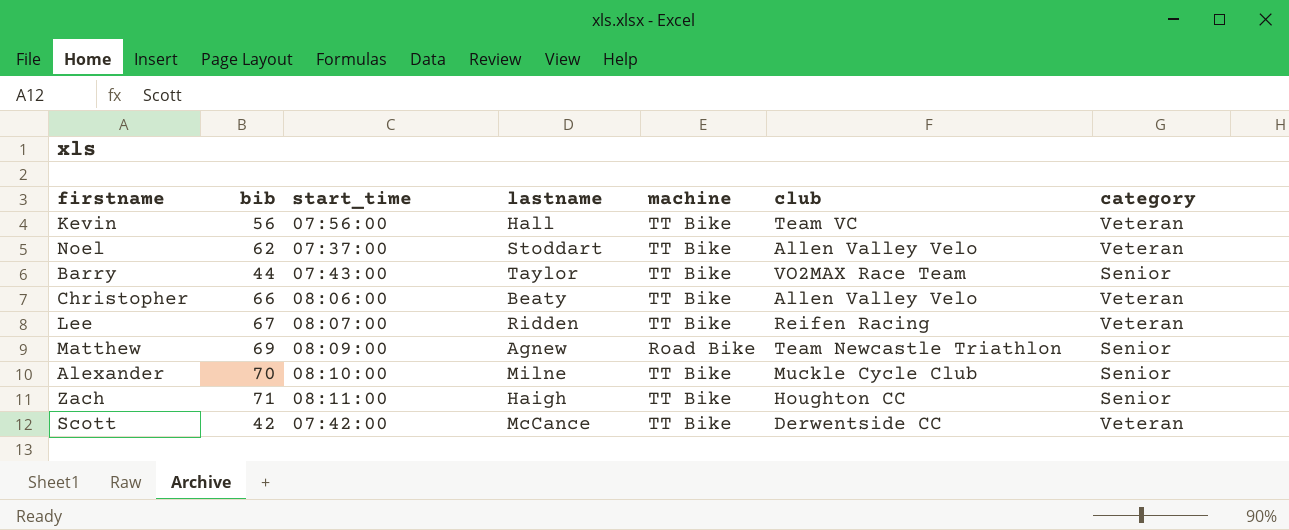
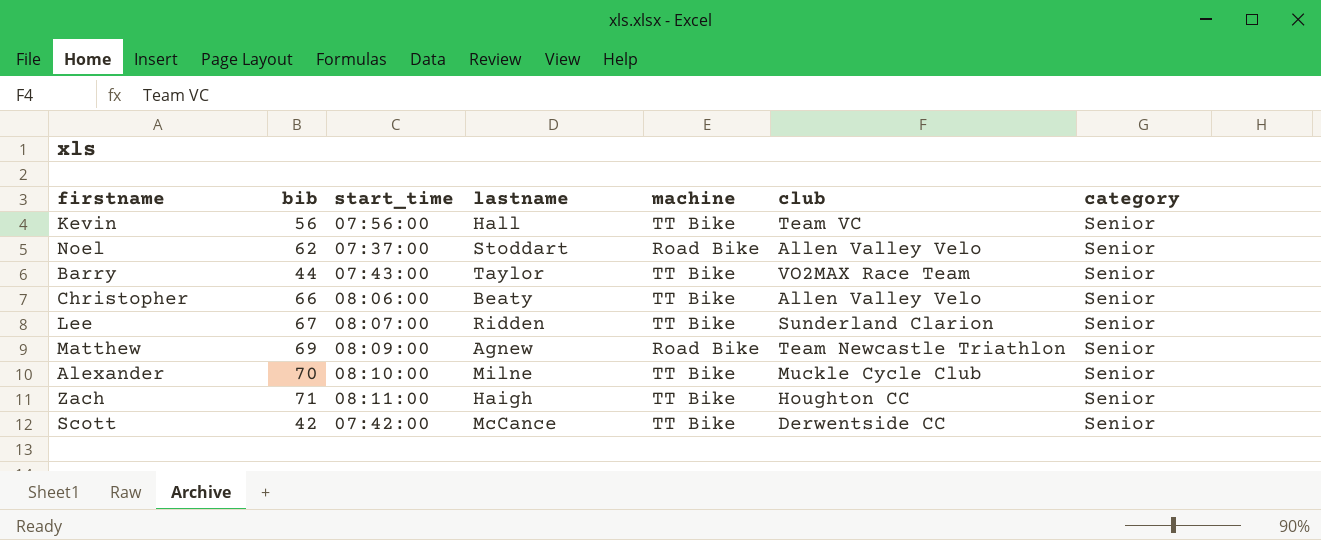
Kevin | category: Veteran -> Senior
Noel | machine: TT Bike -> Road Bike
Noel | category: Veteran -> Senior
Christopher | category: Veteran -> Senior
Lee | club: Reifen Racing -> Sunderland Clarion
Lee | category: Veteran -> Senior
Scott | category: Veteran -> Senior

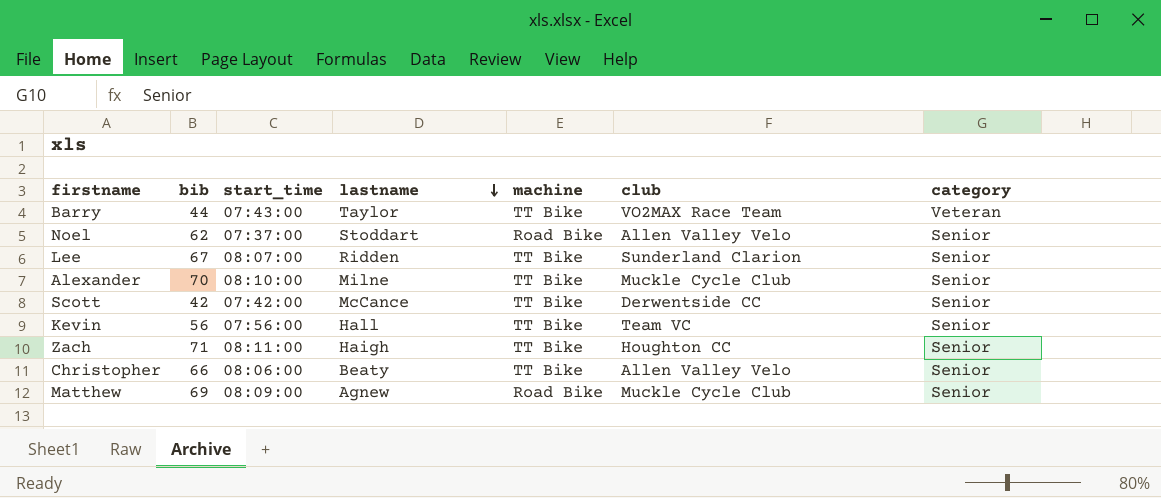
row order: none -> lastname descending
Barry | category: Senior -> Veteran
Matthew | club: Team Newcastle Triathlon -> Muckle Cycle Club

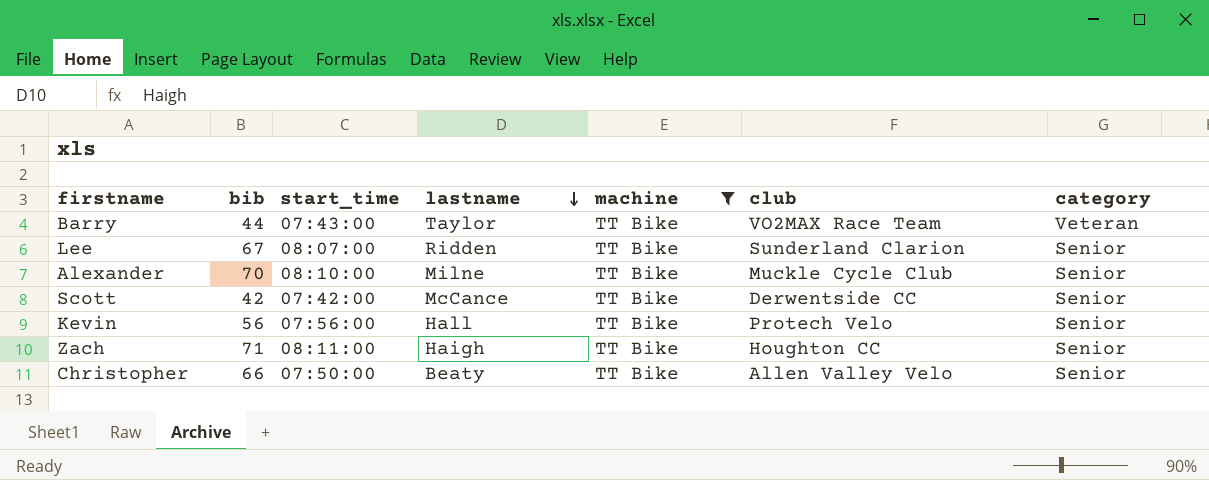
filter: none -> machine = TT Bike
Kevin | club: Team VC -> Protech Velo
Christopher | start_time: 08:06:00 -> 07:50:00

